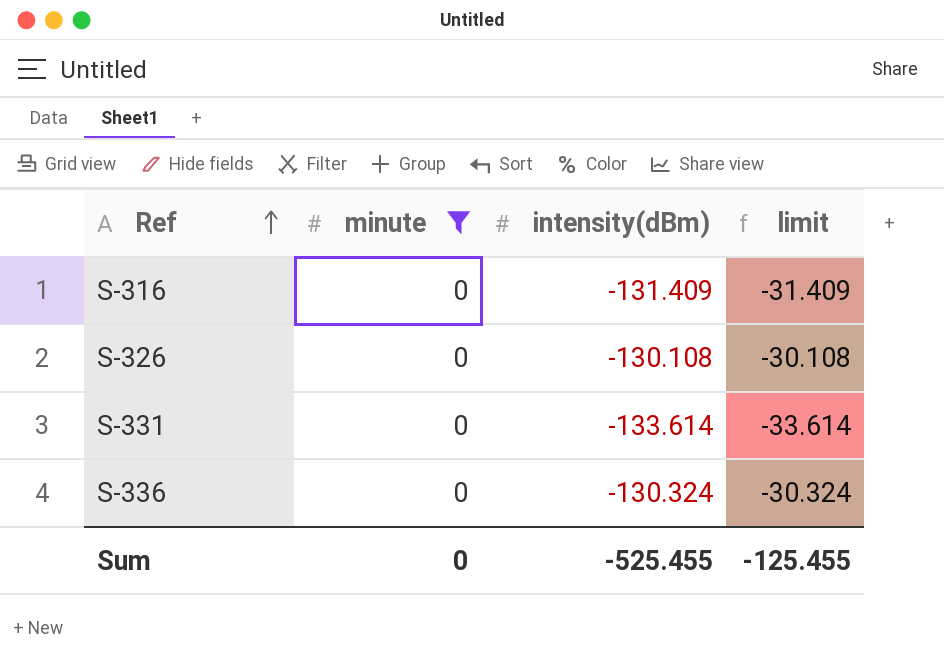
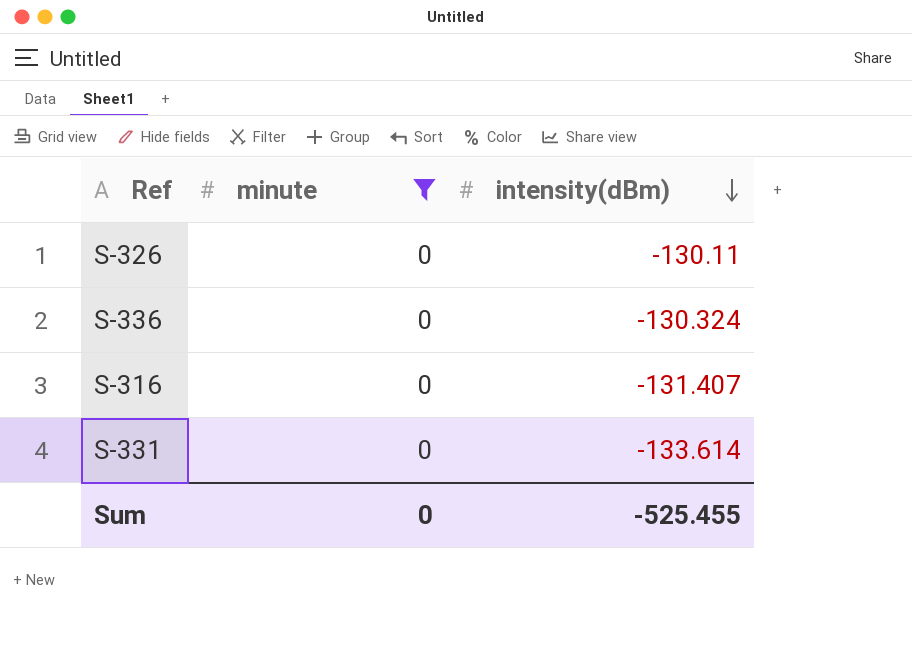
row order: Ref ascending -> intensity(dBm) descending
column limit | formula: [intensity(dBm)] + 100 -> none
S-326 | intensity(dBm): -130.108 -> -130.11
S-316 | intensity(dBm): -131.409 -> -131.407

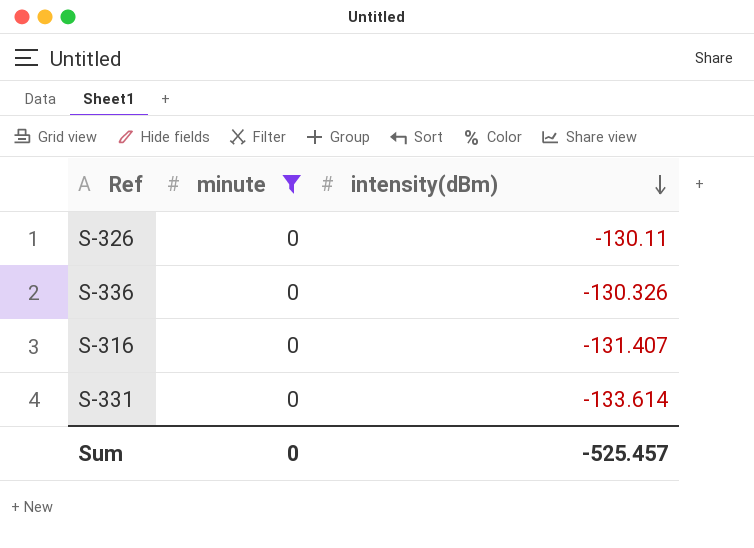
S-336 | intensity(dBm): -130.324 -> -130.326
Sum | intensity(dBm): -525.455 -> -525.457

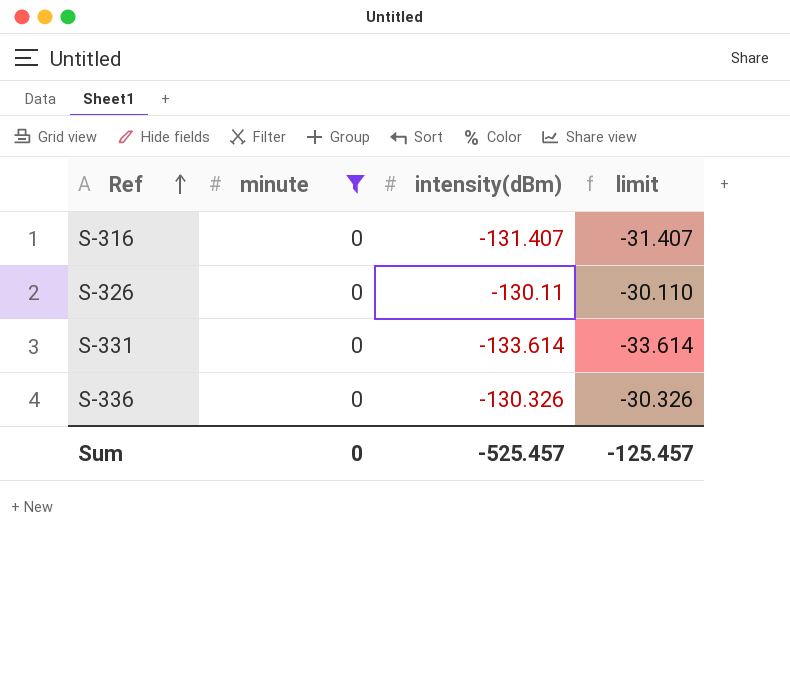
row order: intensity(dBm) descending -> Ref ascending
column limit | formula: none -> [intensity(dBm)] + 100

